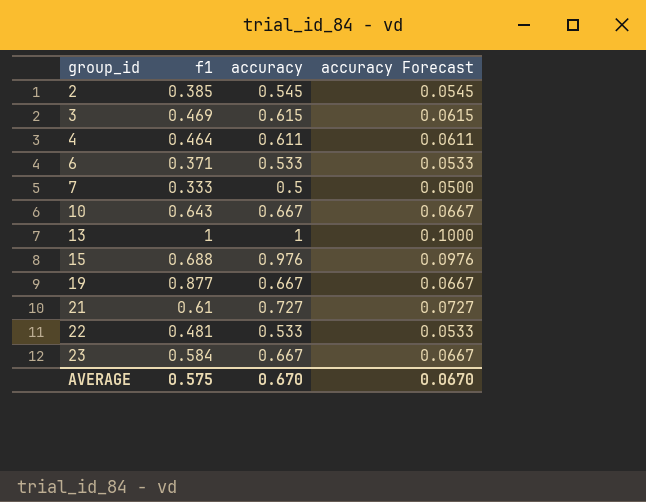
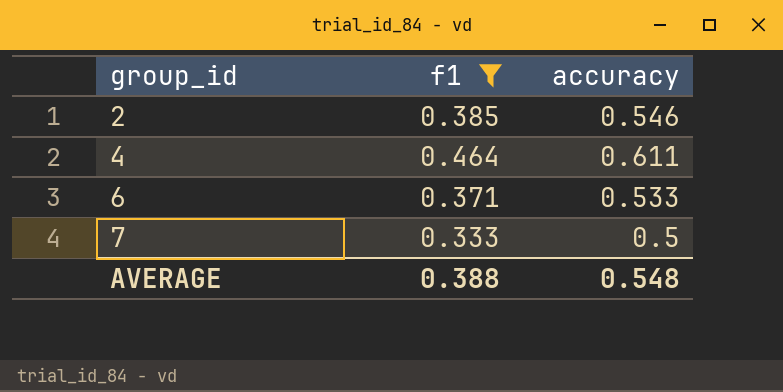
filter: none -> f1 <= 0.464
column accuracy Forecast | formula: [accuracy] * 0.1 -> none
2 | accuracy: 0.545 -> 0.546
AVERAGE | f1: 0.575 -> 0.388
AVERAGE | accuracy: 0.670 -> 0.548

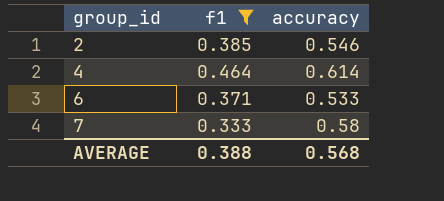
4 | accuracy: 0.611 -> 0.614
7 | accuracy: 0.5 -> 0.58
AVERAGE | accuracy: 0.548 -> 0.568

